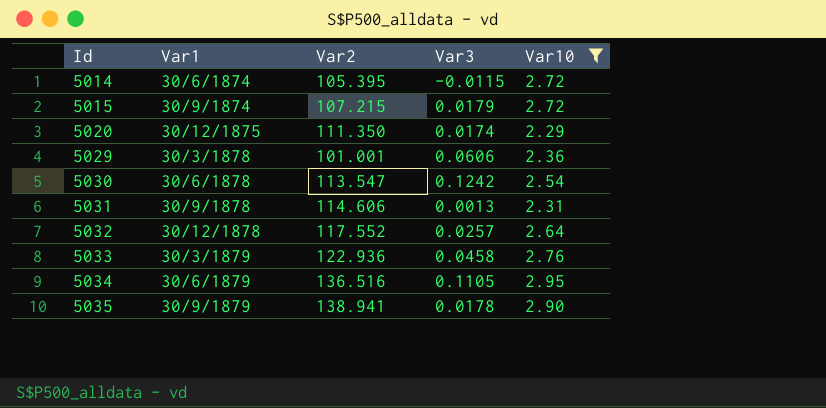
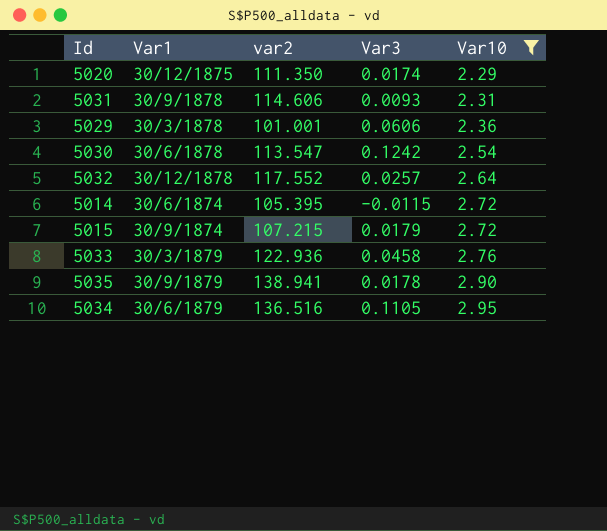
row order: Id ascending -> Var10 ascending
column name: Var2 -> var2
5031 | Var3: 0.0013 -> 0.0093

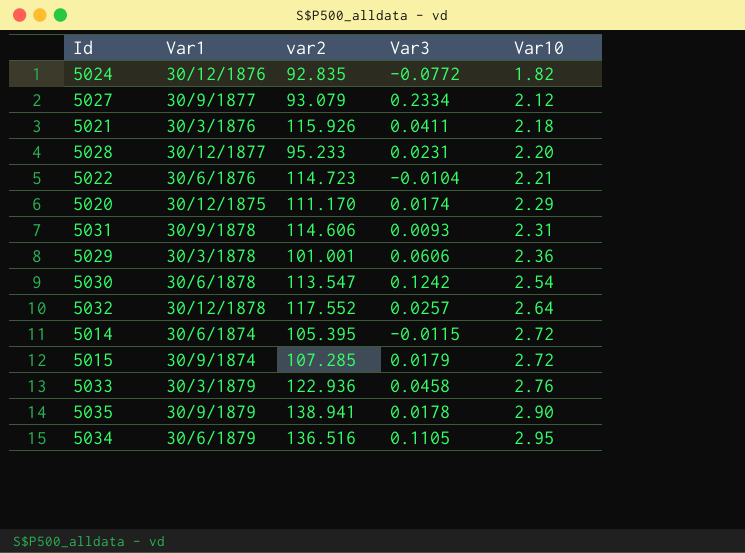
filter: Var10 >= 2.29 -> none
5020 | var2: 111.350 -> 111.170
5015 | var2: 107.215 -> 107.285

